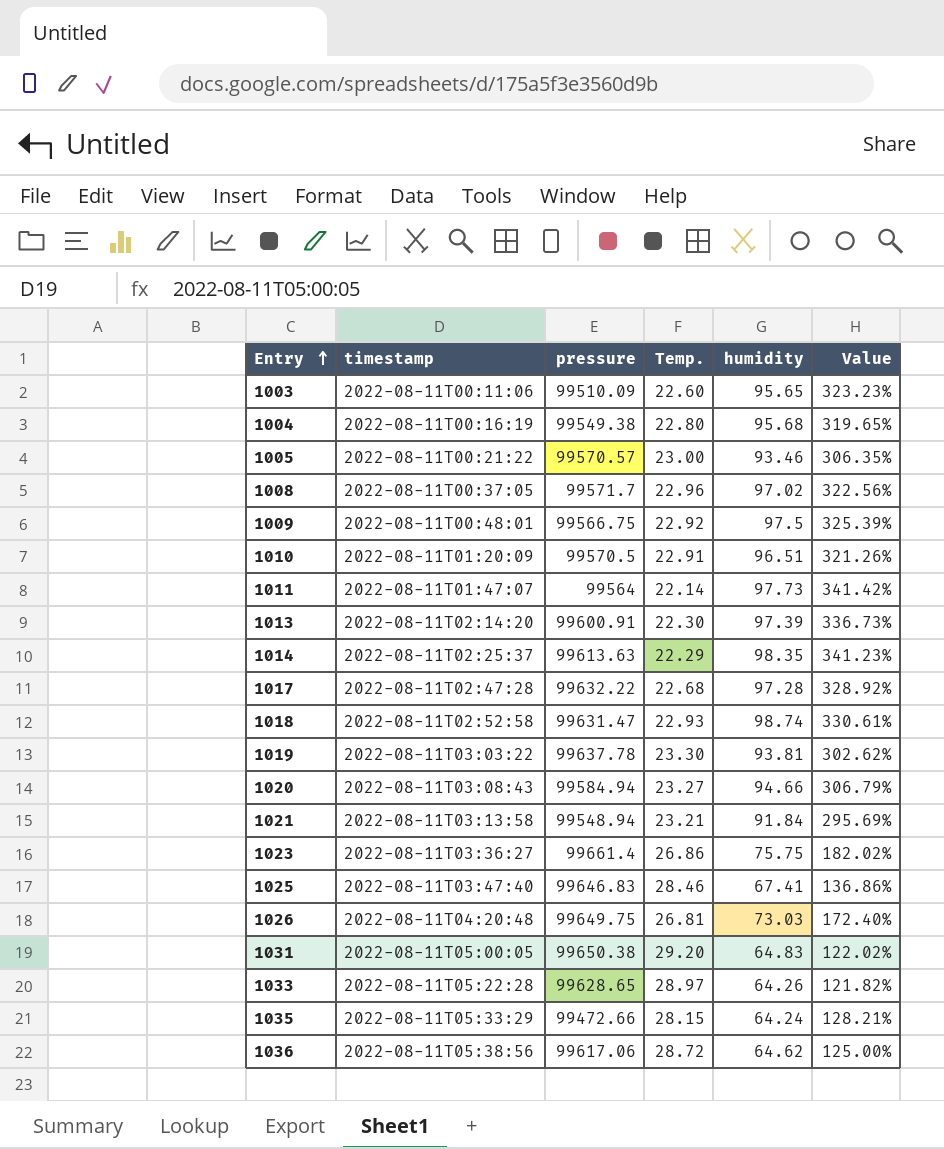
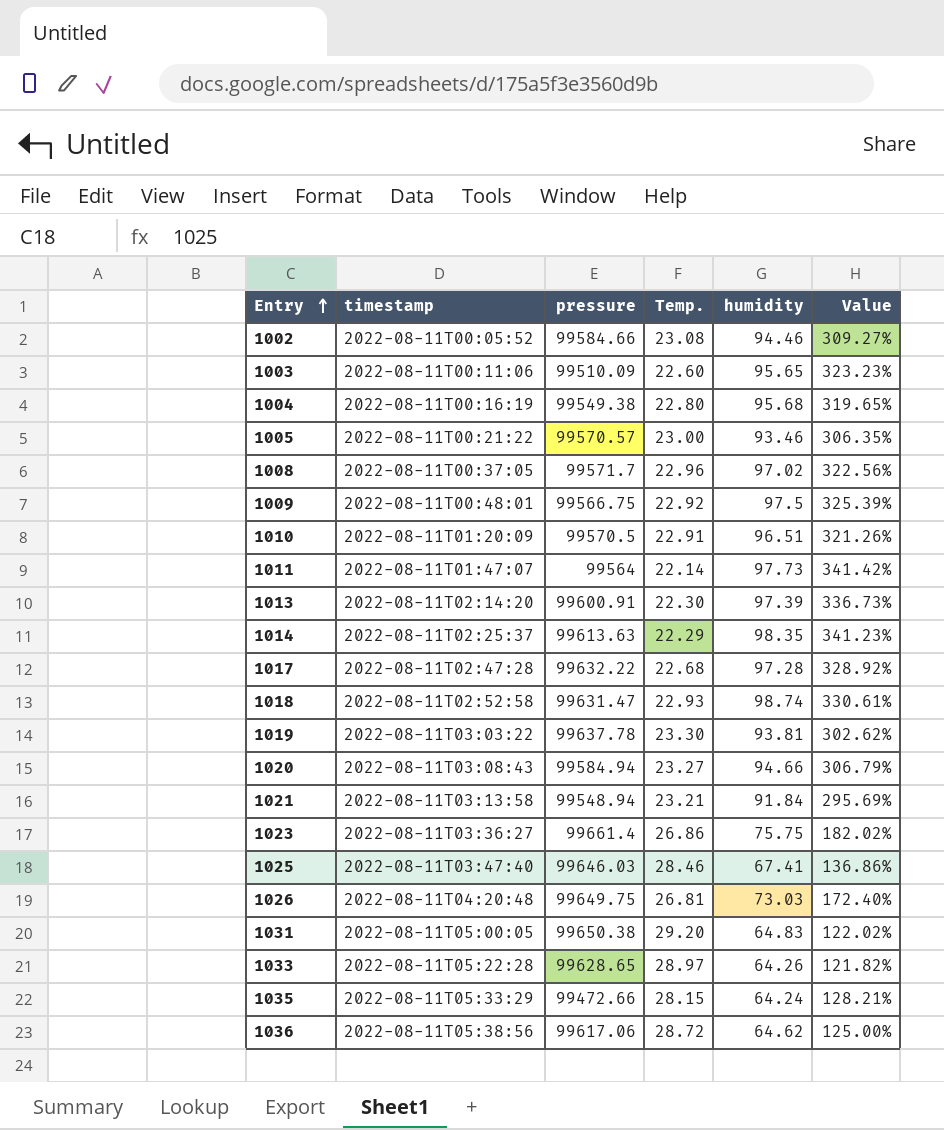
row 1002: none -> 2022-08-11T00:05:52 | 99584.66 | 23.08 | 94.46 | 309.27%
1025 | pressure: 99646.83 -> 99646.03

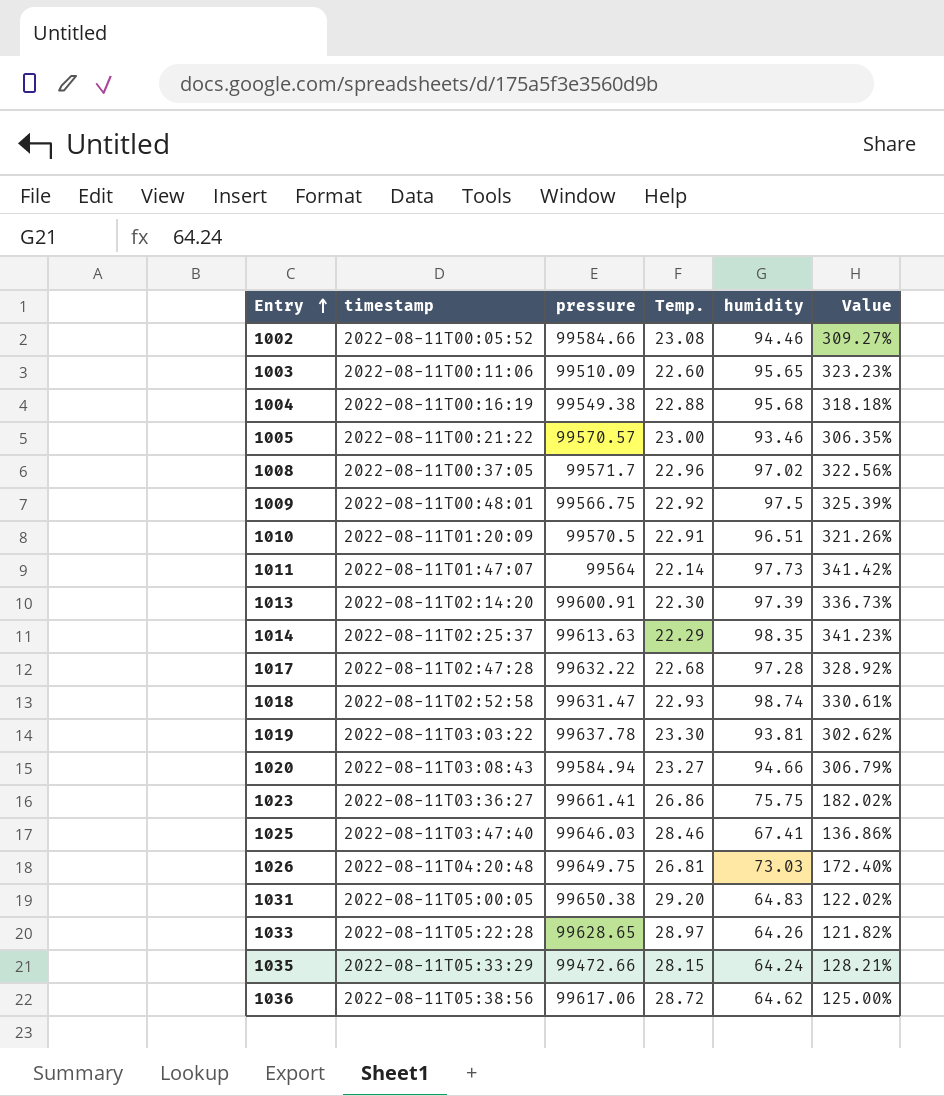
row 1021: 2022-08-11T03:13:58 | 99548.94 | 23.21 | 91.84 | 295.69% -> none
1004 | Temp.: 22.80 -> 22.88
1004 | Value: 319.65% -> 318.18%
1023 | pressure: 99661.4 -> 99661.41

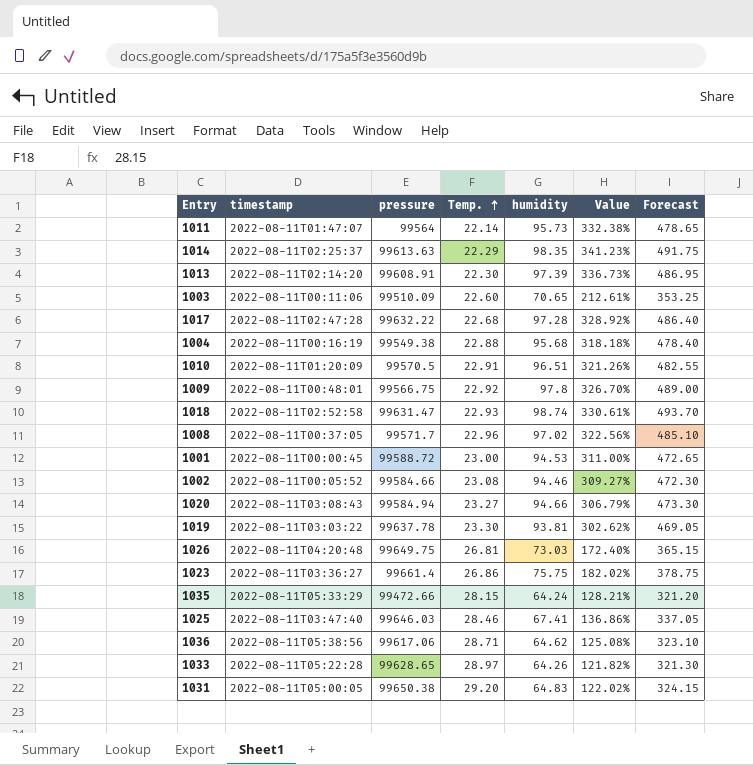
row order: Entry ascending -> Temp. ascending
column Forecast | formula: none -> [humidity] * 5
row 1005: 2022-08-11T00:21:22 | 99570.57 | 23.00 | 93.46 | 306.35% -> none
1011 | humidity: 97.73 -> 95.73
1011 | Value: 341.42% -> 332.38%
1013 | pressure: 99600.91 -> 99608.91
1003 | humidity: 95.65 -> 70.65
1003 | Value: 323.23% -> 212.61%
1009 | humidity: 97.5 -> 97.8
1009 | Value: 325.39% -> 326.70%
row 1001: none -> 2022-08-11T00:00:45 | 99588.72 | 23.00 | 94.53 | 311.00% | 472.65
1023 | pressure: 99661.41 -> 99661.4
1036 | Temp.: 28.72 -> 28.71
1036 | Value: 125.00% -> 125.08%

